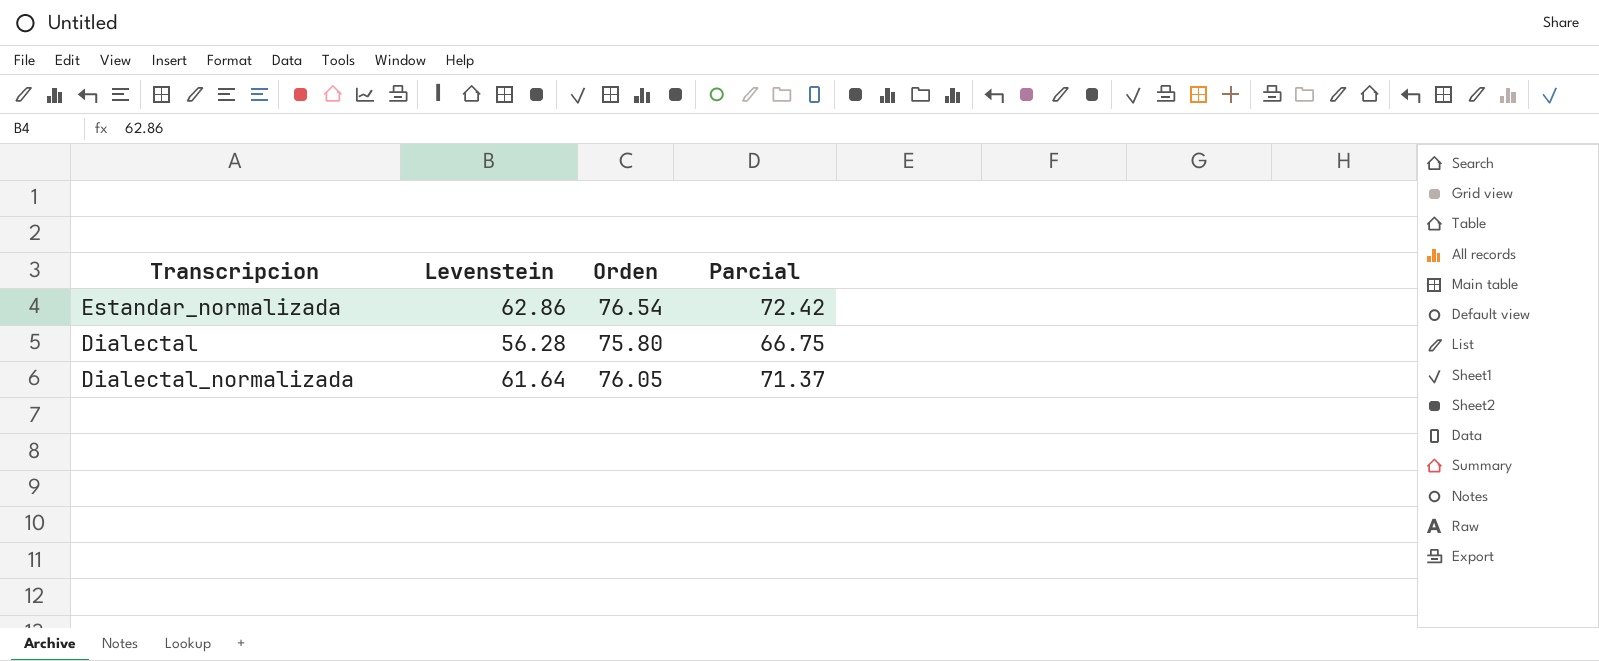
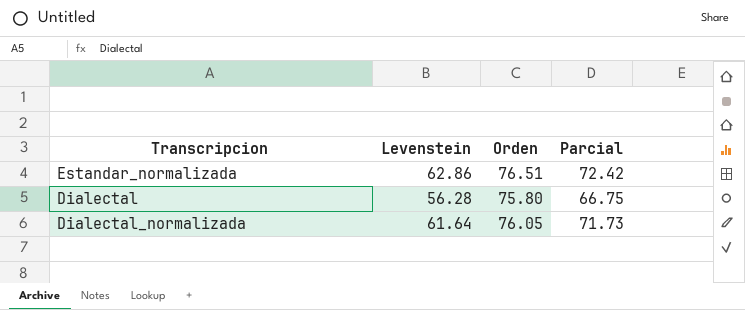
Estandar_normalizada | Orden: 76.54 -> 76.51
Dialectal_normalizada | Parcial: 71.37 -> 71.73

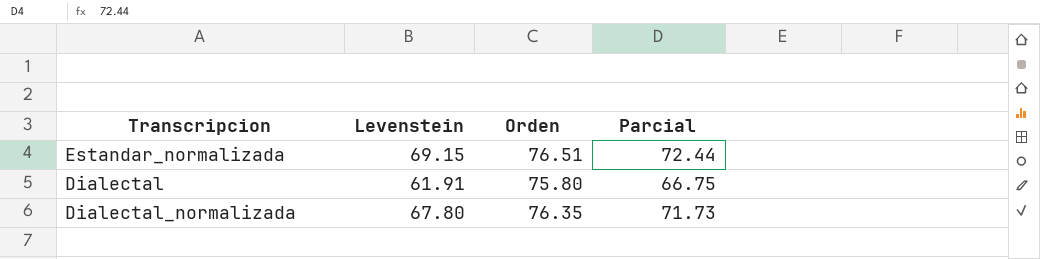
Estandar_normalizada | Levenstein: 62.86 -> 69.15
Estandar_normalizada | Parcial: 72.42 -> 72.44
Dialectal | Levenstein: 56.28 -> 61.91
Dialectal_normalizada | Levenstein: 61.64 -> 67.80
Dialectal_normalizada | Orden: 76.05 -> 76.35

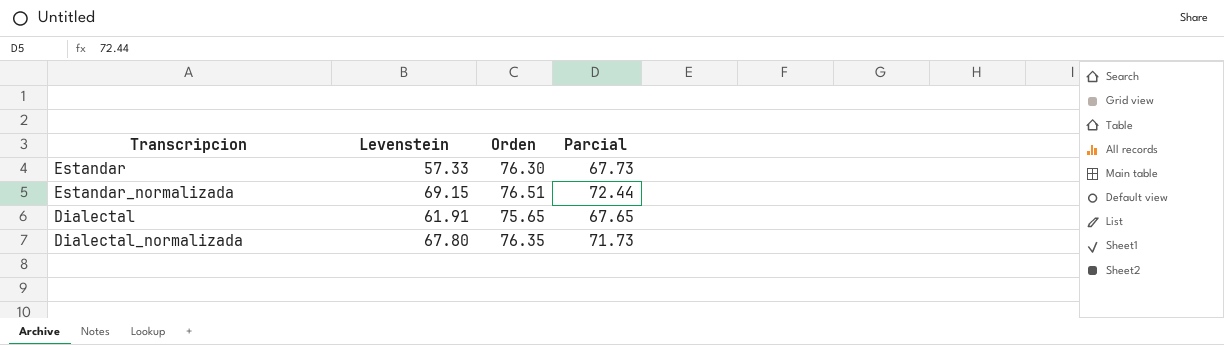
row Estandar: none -> 57.33 | 76.30 | 67.73
Dialectal | Orden: 75.80 -> 75.65
Dialectal | Parcial: 66.75 -> 67.65

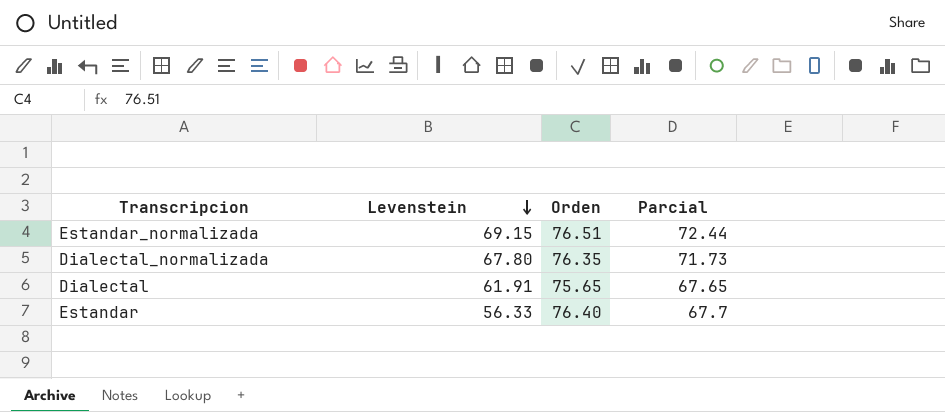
row order: none -> Levenstein descending
Estandar | Levenstein: 57.33 -> 56.33
Estandar | Orden: 76.30 -> 76.40
Estandar | Parcial: 67.73 -> 67.7

